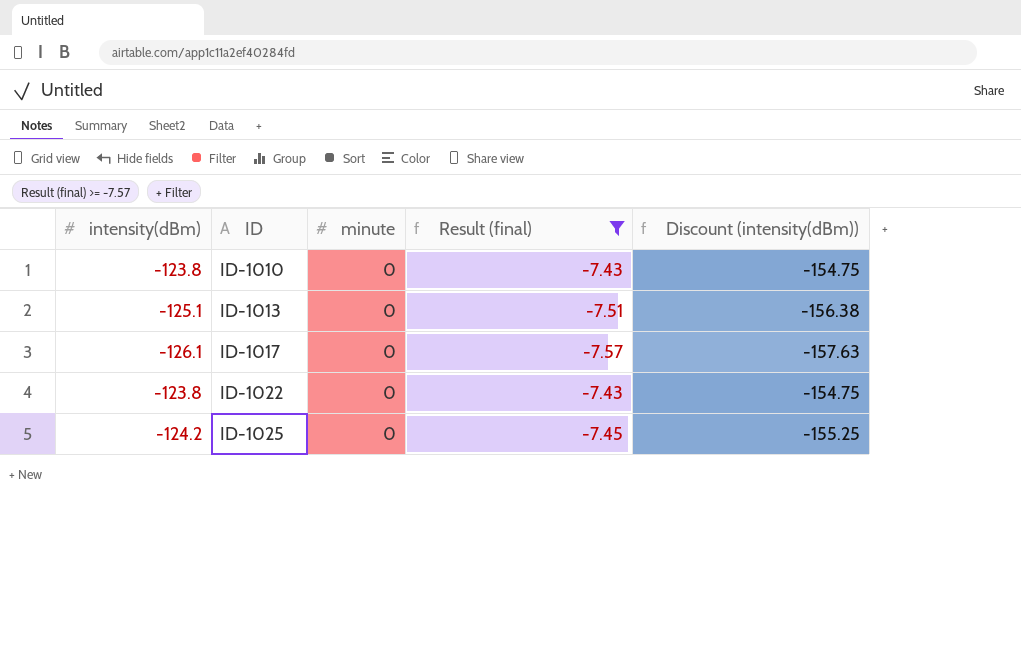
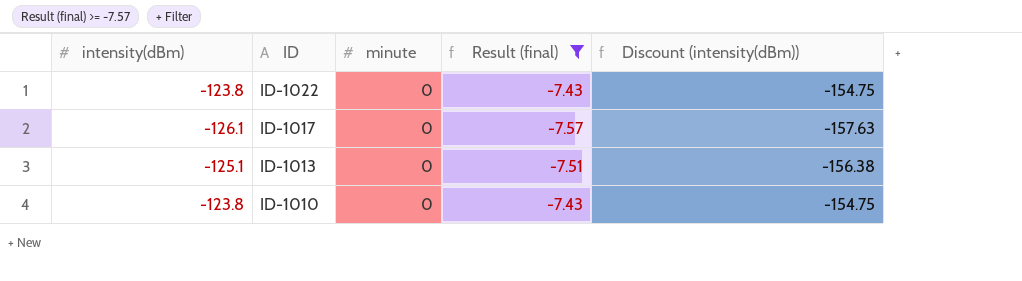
row order: ID ascending -> ID descending
row ID-1025: -124.2 | 0 | -7.45 | -155.25 -> none

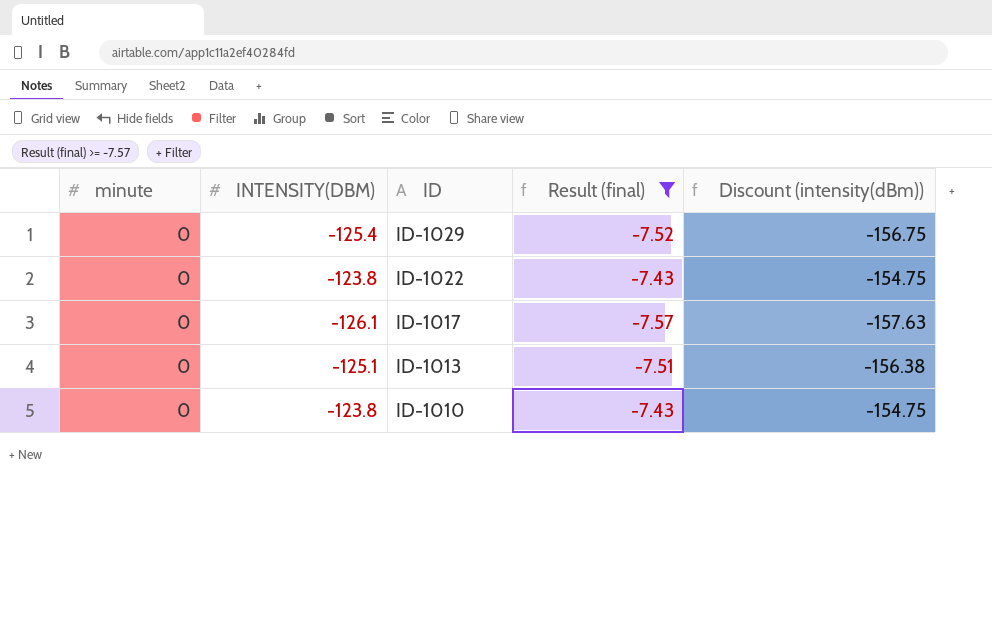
column minute | position: 3 -> 1
column name: intensity(dBm) -> INTENSITY(DBM)
row ID-1029: none -> 0 | -125.4 | -7.52 | -156.75

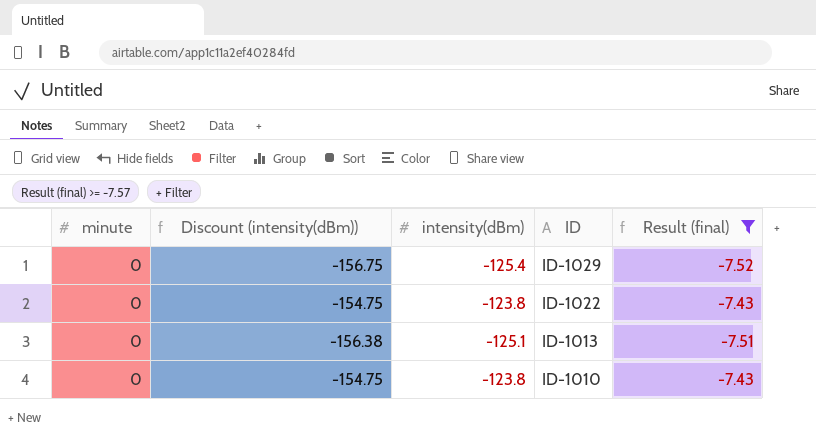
column Discount (intensity(dBm)) | position: 5 -> 2
column name: INTENSITY(DBM) -> intensity(dBm)
row ID-1017: 0 | -126.1 | -7.57 | -157.63 -> none

